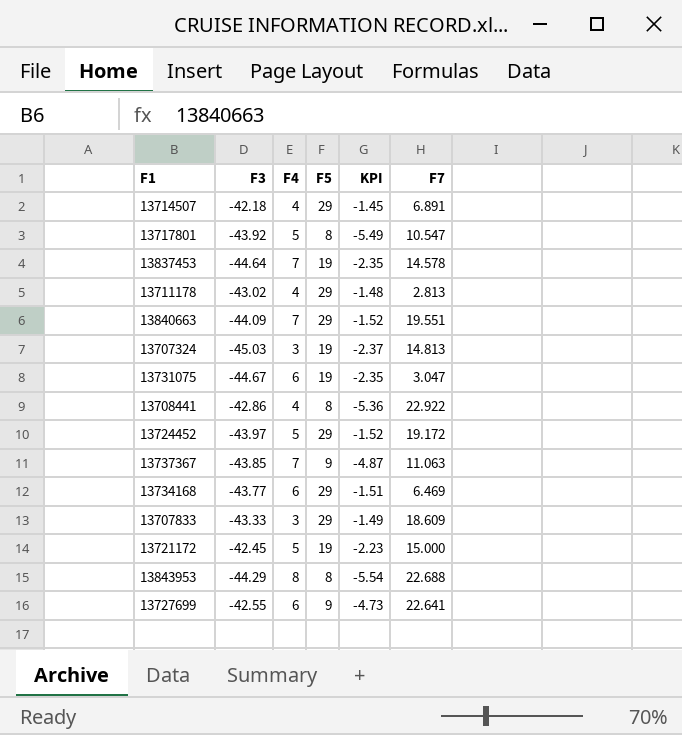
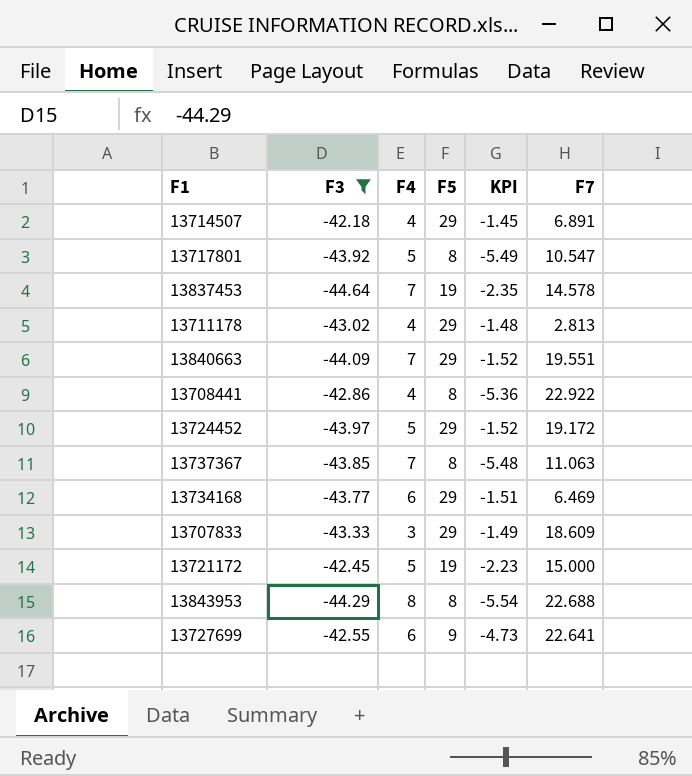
filter: none -> F3 >= -44.64
13737367 | F5: 9 -> 8
13737367 | KPI: -4.87 -> -5.48

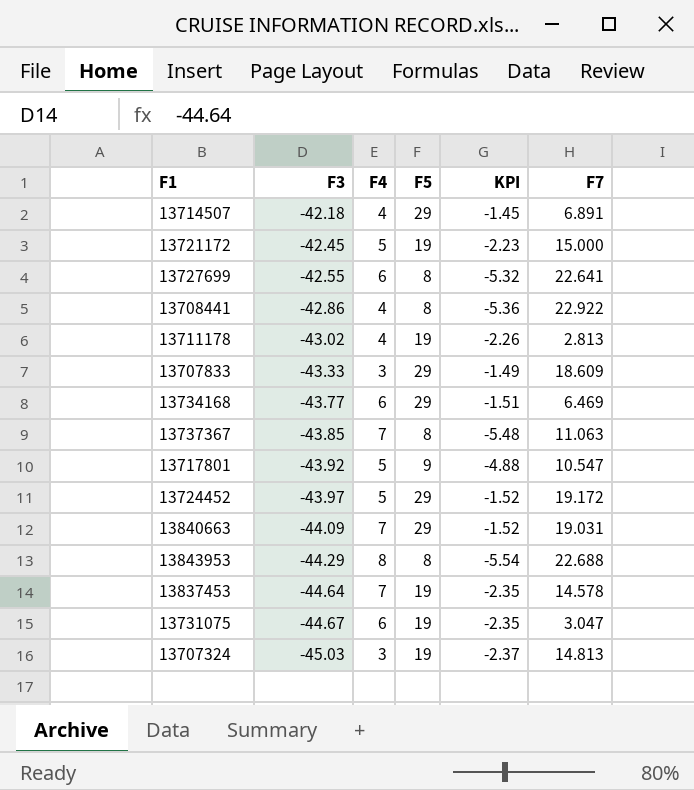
filter: F3 >= -44.64 -> none
row order: none -> F3 descending
13727699 | F5: 9 -> 8
13727699 | KPI: -4.73 -> -5.32
13711178 | F5: 29 -> 19
13711178 | KPI: -1.48 -> -2.26
13717801 | F5: 8 -> 9
13717801 | KPI: -5.49 -> -4.88
13840663 | F7: 19.551 -> 19.031

